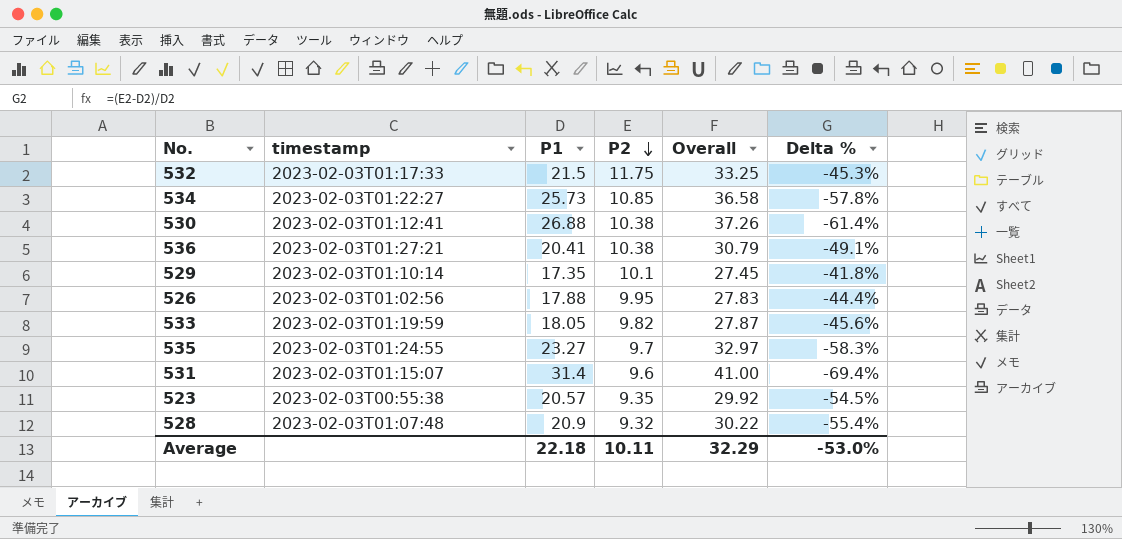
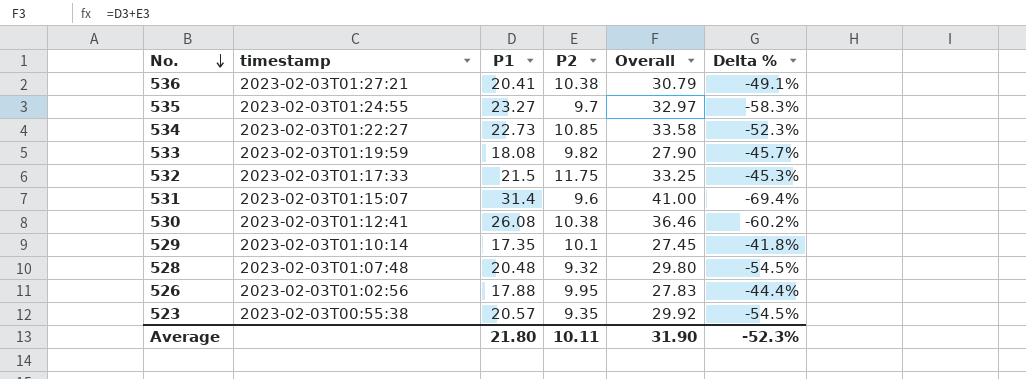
row order: P2 descending -> No. descending
534 | P1: 25.73 -> 22.73
534 | Overall: 36.58 -> 33.58
534 | Delta %: -57.8% -> -52.3%
533 | P1: 18.05 -> 18.08
533 | Overall: 27.87 -> 27.90
533 | Delta %: -45.6% -> -45.7%
530 | P1: 26.88 -> 26.08
530 | Overall: 37.26 -> 36.46
530 | Delta %: -61.4% -> -60.2%
528 | P1: 20.9 -> 20.48
528 | Overall: 30.22 -> 29.80
528 | Delta %: -55.4% -> -54.5%
Average | P1: 22.18 -> 21.80
Average | Overall: 32.29 -> 31.90
Average | Delta %: -53.0% -> -52.3%

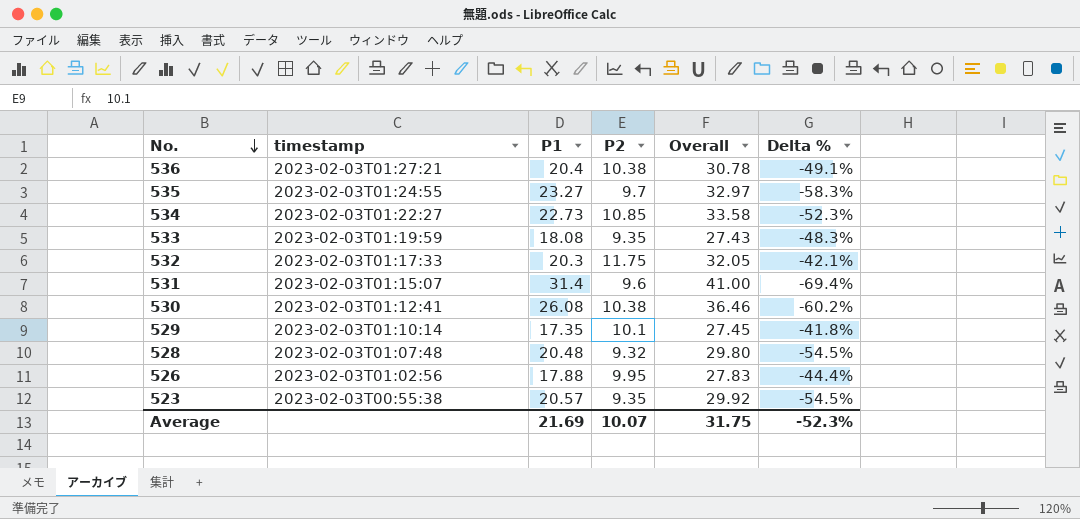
536 | P1: 20.41 -> 20.4
536 | Overall: 30.79 -> 30.78
533 | P2: 9.82 -> 9.35
533 | Overall: 27.90 -> 27.43
533 | Delta %: -45.7% -> -48.3%
532 | P1: 21.5 -> 20.3
532 | Overall: 33.25 -> 32.05
532 | Delta %: -45.3% -> -42.1%
Average | P1: 21.80 -> 21.69
Average | P2: 10.11 -> 10.07
Average | Overall: 31.90 -> 31.75

